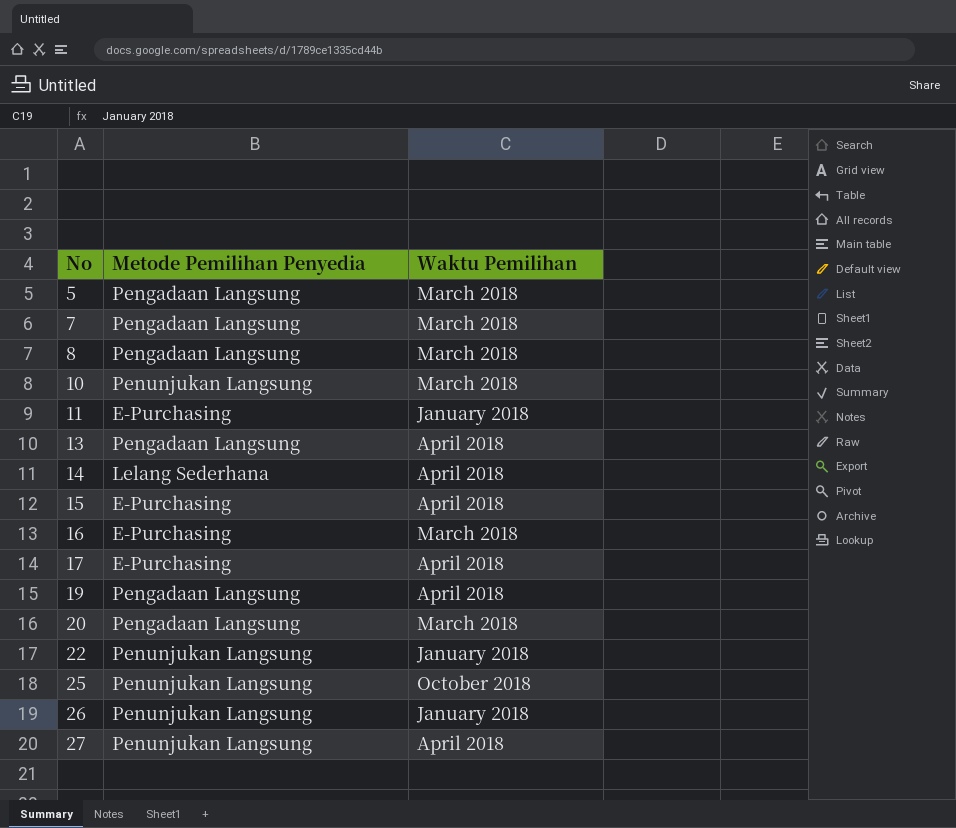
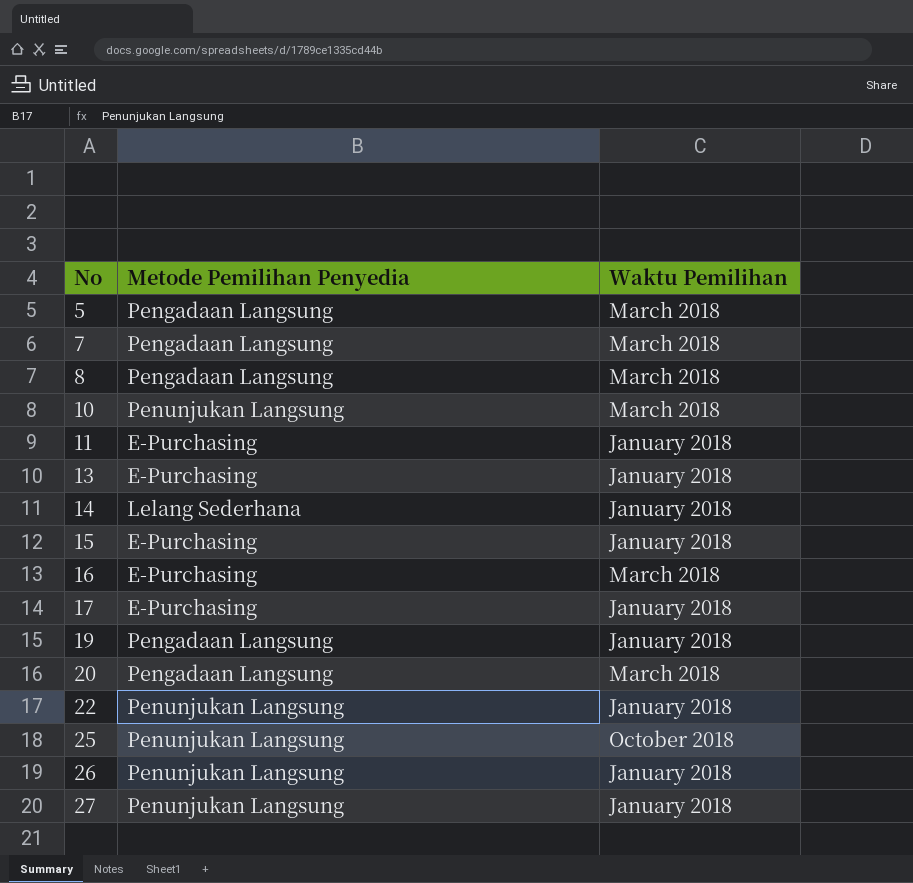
13 | Metode Pemilihan Penyedia: Pengadaan Langsung -> E-Purchasing
13 | Waktu Pemilihan: April 2018 -> January 2018
14 | Waktu Pemilihan: April 2018 -> January 2018
15 | Waktu Pemilihan: April 2018 -> January 2018
17 | Waktu Pemilihan: April 2018 -> January 2018
19 | Waktu Pemilihan: April 2018 -> January 2018
27 | Waktu Pemilihan: April 2018 -> January 2018

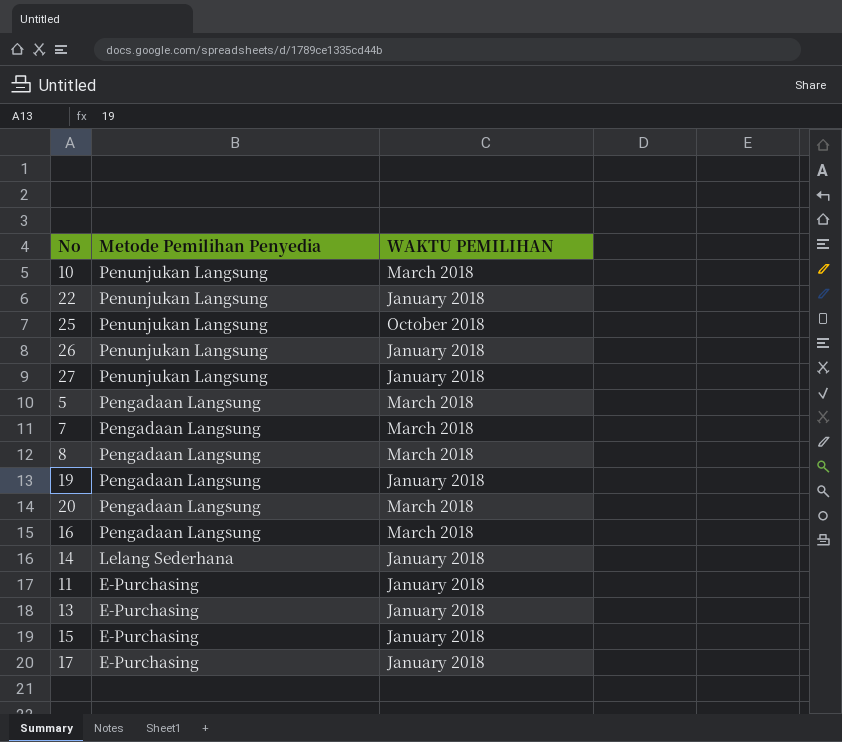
row order: No ascending -> Metode Pemilihan Penyedia descending
column name: Waktu Pemilihan -> WAKTU PEMILIHAN
16 | Metode Pemilihan Penyedia: E-Purchasing -> Pengadaan Langsung

